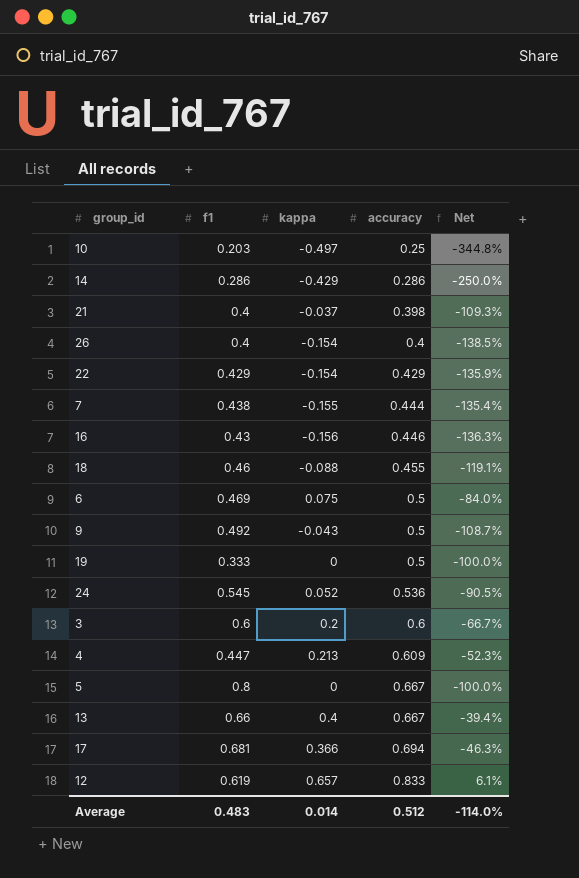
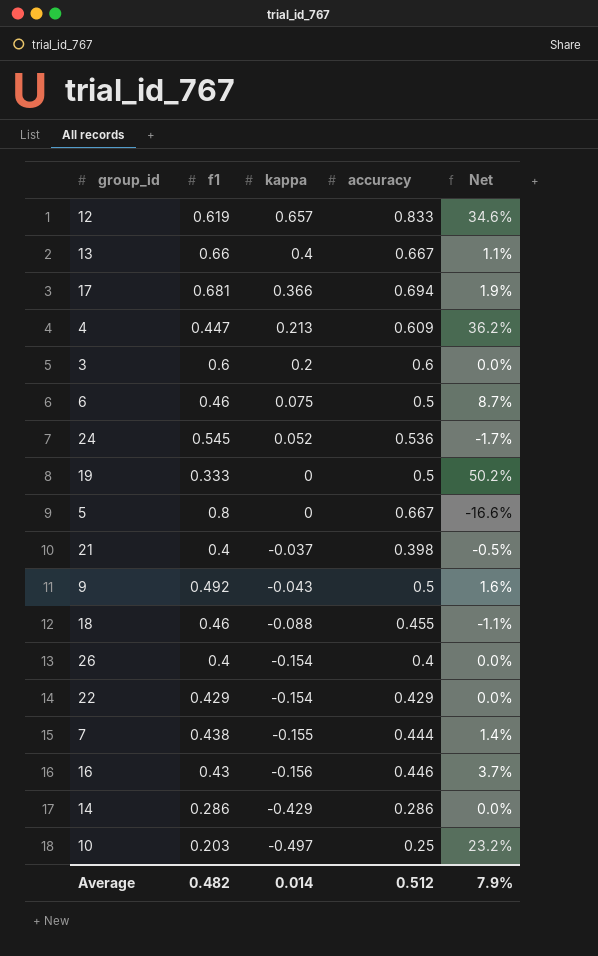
row order: accuracy ascending -> kappa descending
column Net | formula: ([kappa] - [f1]) / [f1] -> ([accuracy] - [f1]) / [f1]
6 | f1: 0.469 -> 0.46
Average | f1: 0.483 -> 0.482
Average | Net: -114.0% -> 7.9%

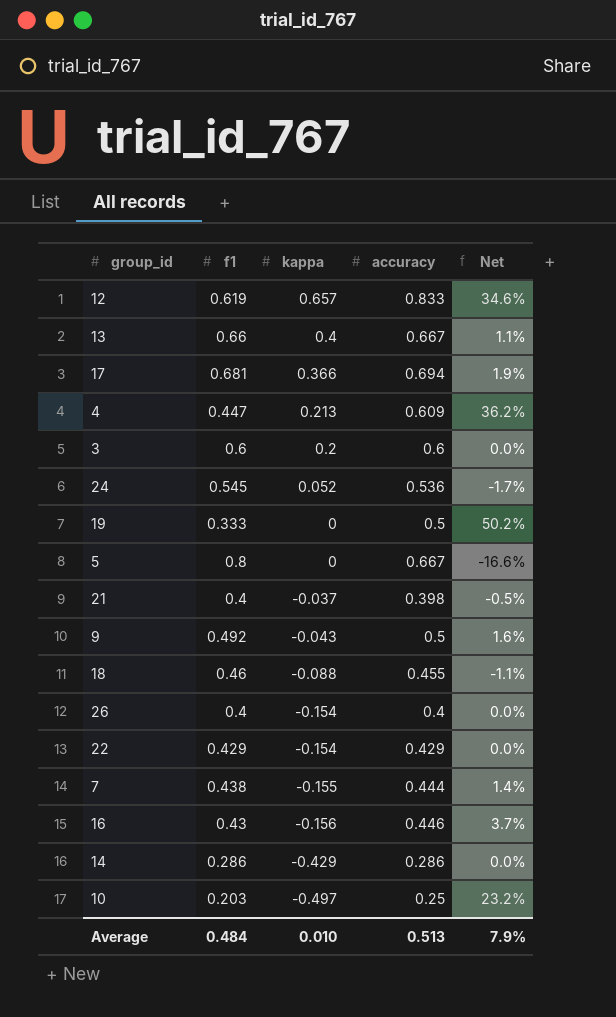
row 6: 0.46 | 0.075 | 0.5 | 8.7% -> none
Average | f1: 0.482 -> 0.484
Average | kappa: 0.014 -> 0.010
Average | accuracy: 0.512 -> 0.513

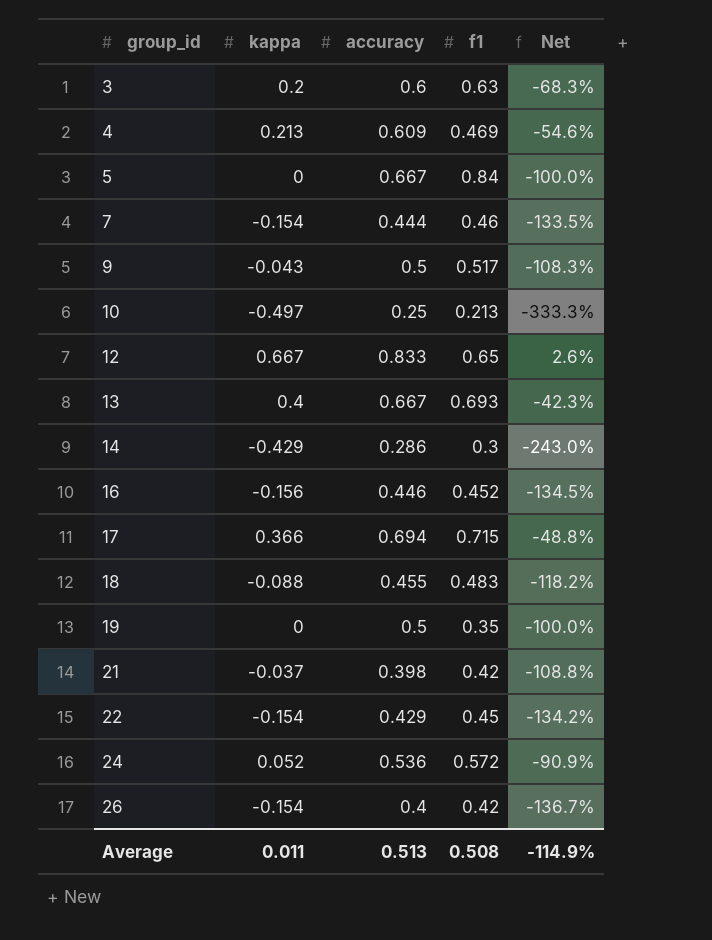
row order: kappa descending -> group_id ascending
column f1 | position: 2 -> 4
column Net | formula: ([accuracy] - [f1]) / [f1] -> ([kappa] - [f1]) / [f1]
3 | f1: 0.6 -> 0.63
4 | f1: 0.447 -> 0.469
5 | f1: 0.8 -> 0.84
7 | kappa: -0.155 -> -0.154
7 | f1: 0.438 -> 0.46
9 | f1: 0.492 -> 0.517
10 | f1: 0.203 -> 0.213
12 | kappa: 0.657 -> 0.667
12 | f1: 0.619 -> 0.65
13 | f1: 0.66 -> 0.693
14 | f1: 0.286 -> 0.3
16 | f1: 0.43 -> 0.452
17 | f1: 0.681 -> 0.715
18 | f1: 0.46 -> 0.483
19 | f1: 0.333 -> 0.35
21 | f1: 0.4 -> 0.42
22 | f1: 0.429 -> 0.45
24 | f1: 0.545 -> 0.572
26 | f1: 0.4 -> 0.42
Average | kappa: 0.010 -> 0.011
Average | f1: 0.484 -> 0.508
Average | Net: 7.9% -> -114.9%

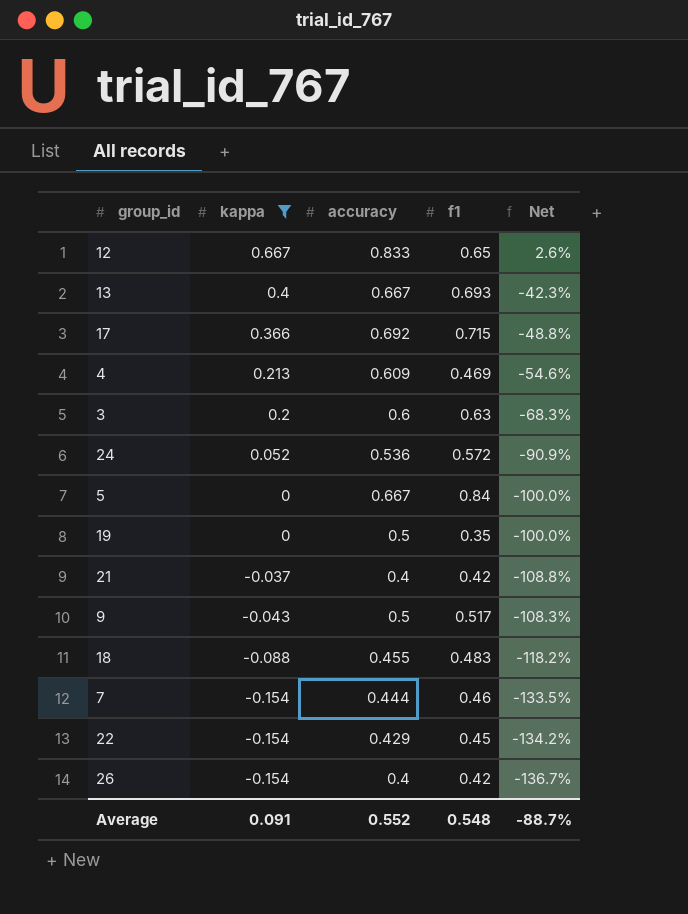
filter: none -> kappa >= -0.154
row order: group_id ascending -> kappa descending
17 | accuracy: 0.694 -> 0.692
21 | accuracy: 0.398 -> 0.4
Average | kappa: 0.011 -> 0.091
Average | accuracy: 0.513 -> 0.552
Average | f1: 0.508 -> 0.548
Average | Net: -114.9% -> -88.7%

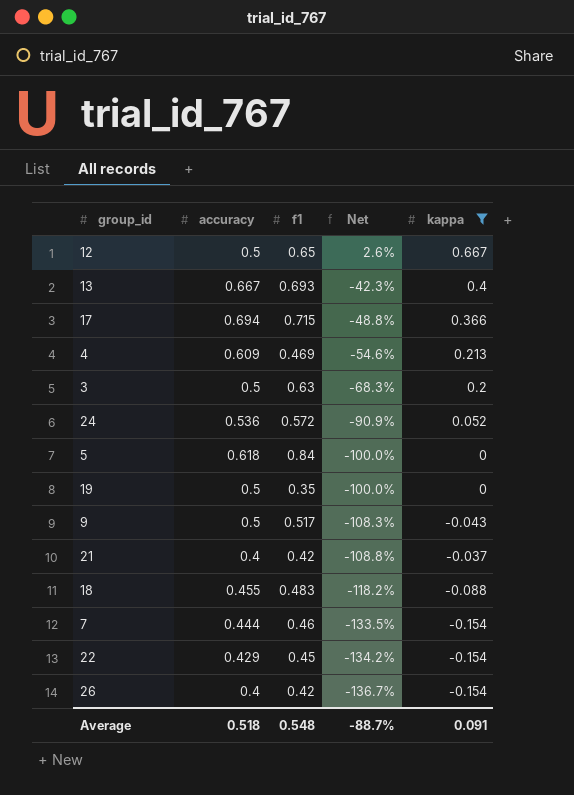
row order: kappa descending -> Net descending
column kappa | position: 2 -> 5
12 | accuracy: 0.833 -> 0.5
17 | accuracy: 0.692 -> 0.694
3 | accuracy: 0.6 -> 0.5
5 | accuracy: 0.667 -> 0.618
Average | accuracy: 0.552 -> 0.518

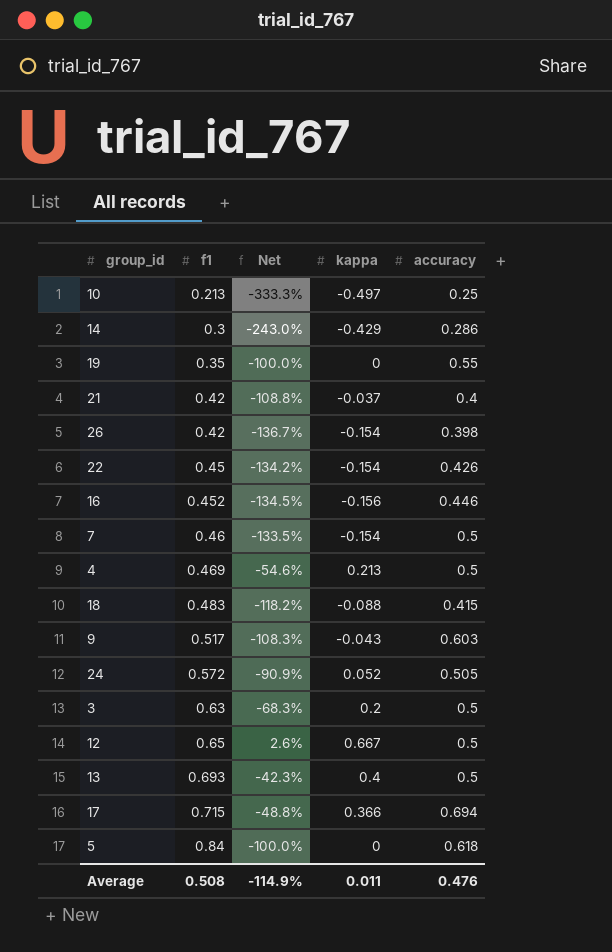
filter: kappa >= -0.154 -> none
row order: Net descending -> f1 ascending
column accuracy | position: 2 -> 5
19 | accuracy: 0.5 -> 0.55
26 | accuracy: 0.4 -> 0.398
22 | accuracy: 0.429 -> 0.426
7 | accuracy: 0.444 -> 0.5
4 | accuracy: 0.609 -> 0.5
18 | accuracy: 0.455 -> 0.415
9 | accuracy: 0.5 -> 0.603
24 | accuracy: 0.536 -> 0.505
13 | accuracy: 0.667 -> 0.5
Average | f1: 0.548 -> 0.508
Average | Net: -88.7% -> -114.9%
Average | kappa: 0.091 -> 0.011
Average | accuracy: 0.518 -> 0.476

